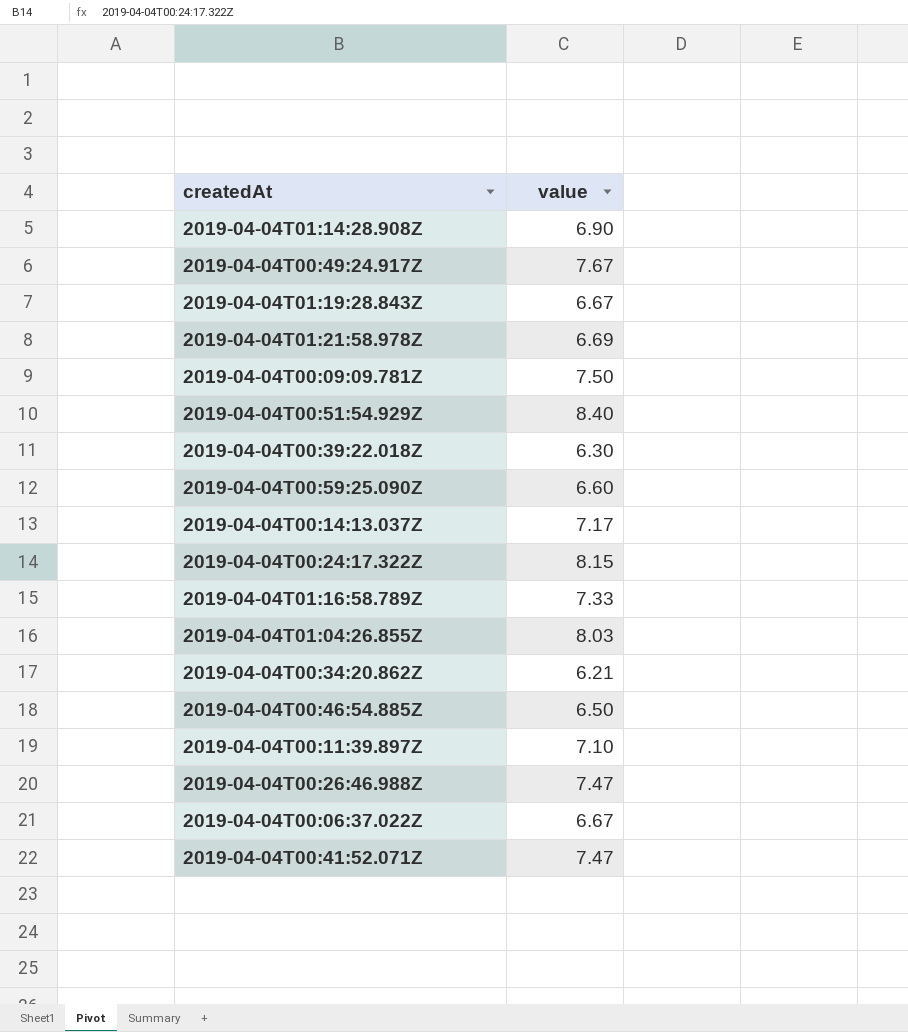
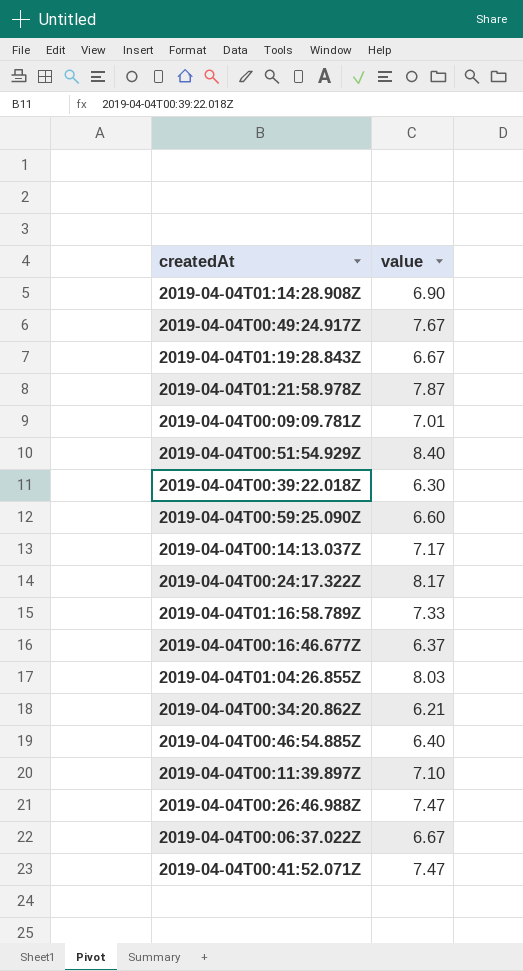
2019-04-04T01:21:58.978Z | value: 6.69 -> 7.87
2019-04-04T00:09:09.781Z | value: 7.50 -> 7.01
2019-04-04T00:24:17.322Z | value: 8.15 -> 8.17
row 2019-04-04T00:16:46.677Z: none -> 6.37
2019-04-04T00:46:54.885Z | value: 6.50 -> 6.40

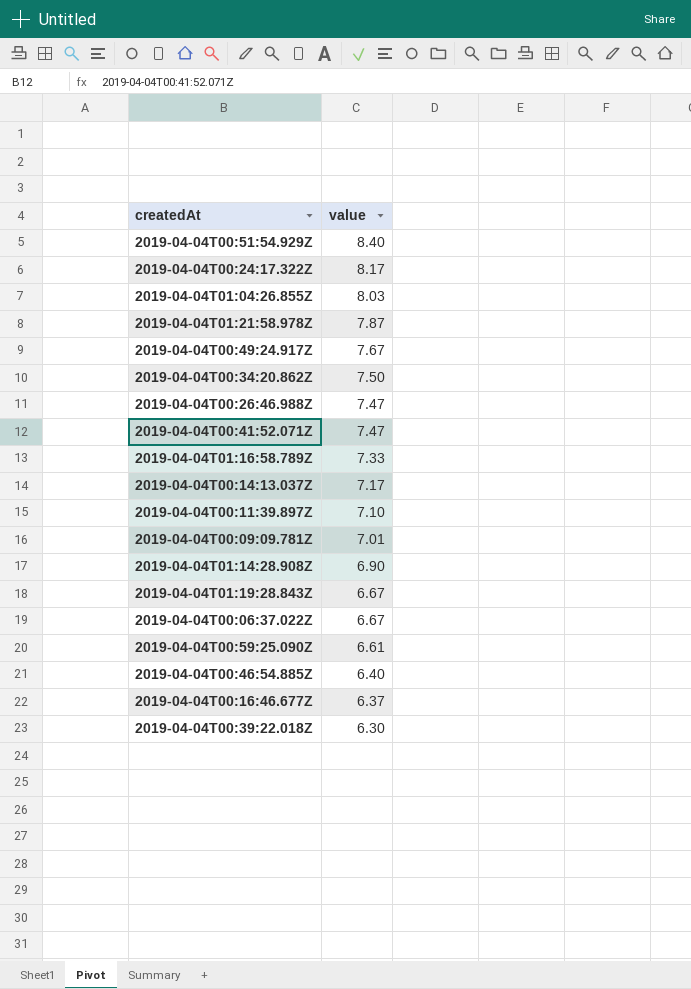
row order: none -> value descending
2019-04-04T00:34:20.862Z | value: 6.21 -> 7.50
2019-04-04T00:59:25.090Z | value: 6.60 -> 6.61

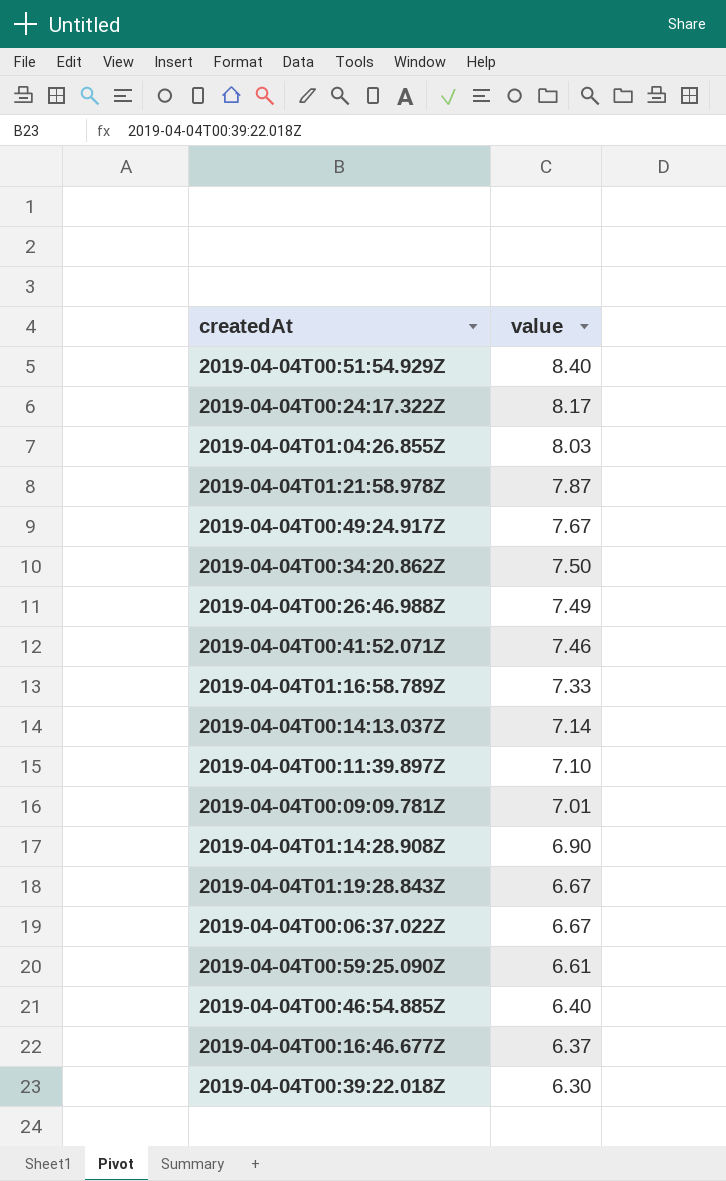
2019-04-04T00:26:46.988Z | value: 7.47 -> 7.49
2019-04-04T00:41:52.071Z | value: 7.47 -> 7.46
2019-04-04T00:14:13.037Z | value: 7.17 -> 7.14

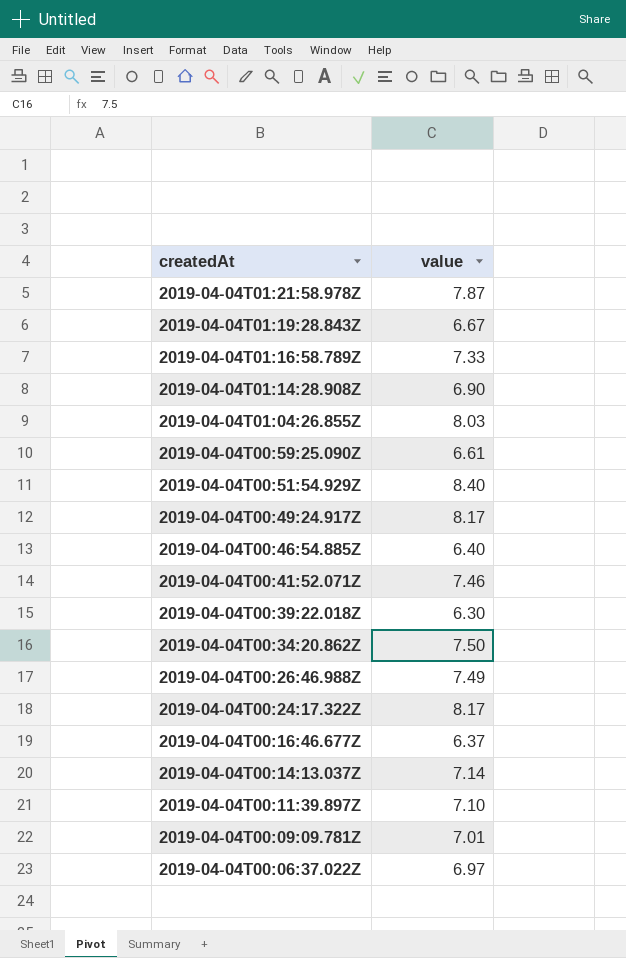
row order: value descending -> createdAt descending
2019-04-04T00:49:24.917Z | value: 7.67 -> 8.17
2019-04-04T00:06:37.022Z | value: 6.67 -> 6.97

